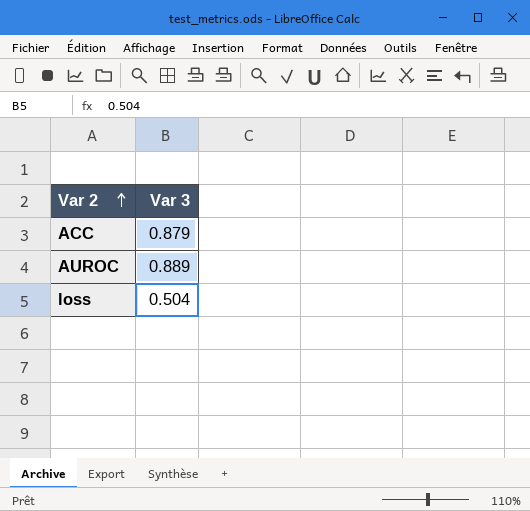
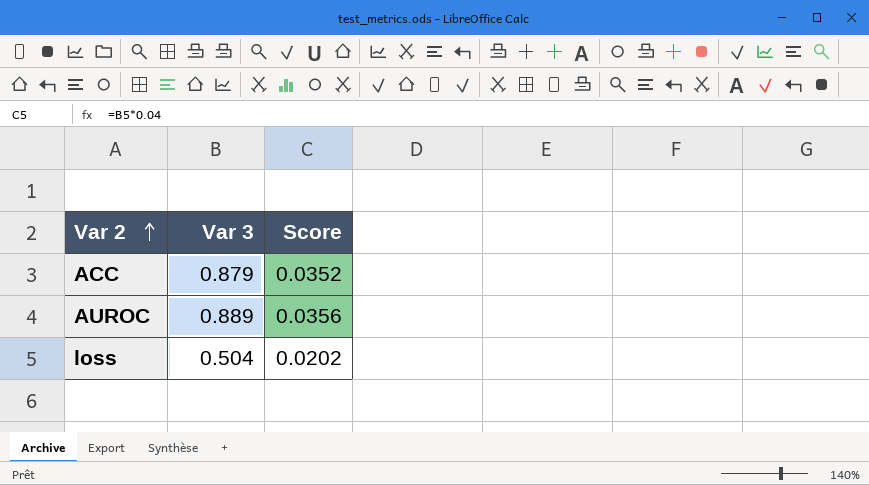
column Score | formula: none -> [Var 3] * 0.04

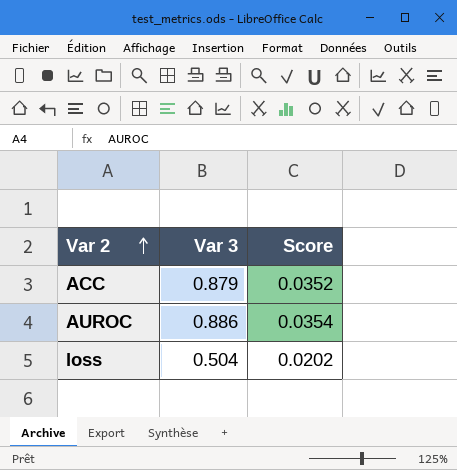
AUROC | Var 3: 0.889 -> 0.886
AUROC | Score: 0.0356 -> 0.0354

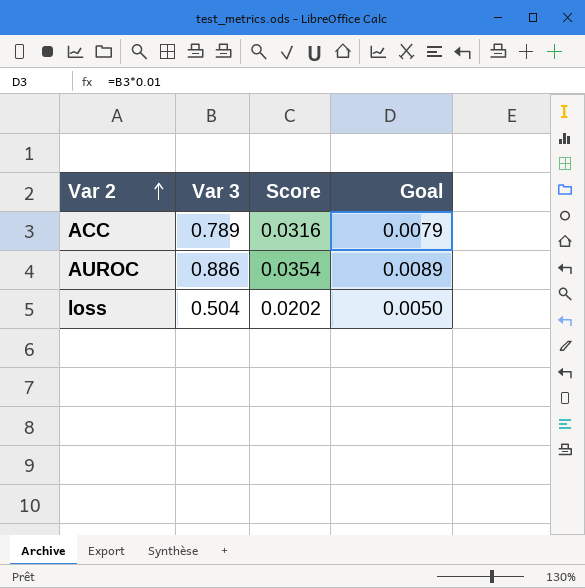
column Goal | formula: none -> [Var 3] * 0.01
ACC | Var 3: 0.879 -> 0.789
ACC | Score: 0.0352 -> 0.0316

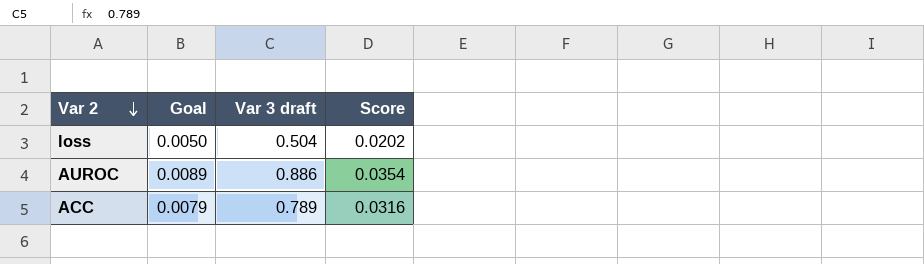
row order: Var 2 ascending -> Var 2 descending
column Goal | position: 4 -> 2
column name: Var 3 -> Var 3 draft

